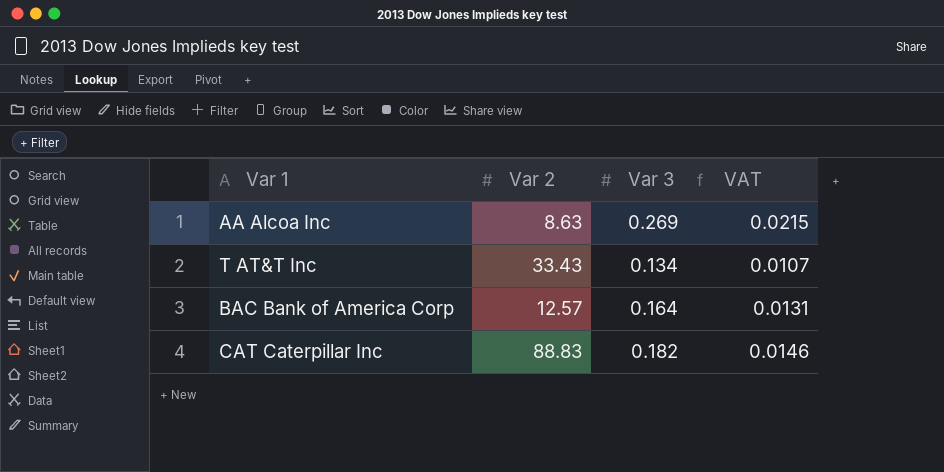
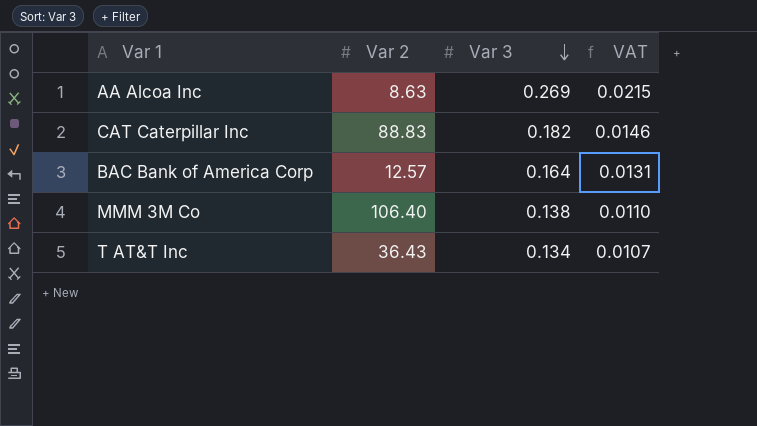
row order: none -> Var 3 descending
row MMM 3M Co: none -> 106.40 | 0.138 | 0.0110
T AT&T Inc | Var 2: 33.43 -> 36.43

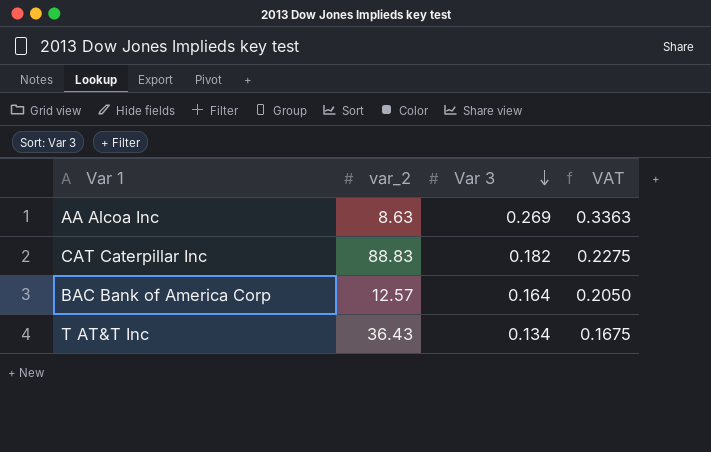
column name: Var 2 -> var_2
column VAT | formula: [Var 3] * 0.08 -> [Var 3] * 1.25
row MMM 3M Co: 106.40 | 0.138 | 0.0110 -> none

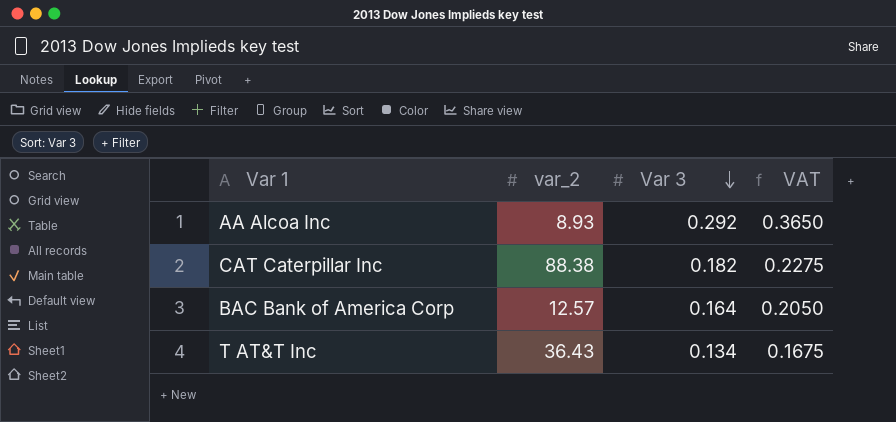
AA Alcoa Inc | var_2: 8.63 -> 8.93
AA Alcoa Inc | Var 3: 0.269 -> 0.292
AA Alcoa Inc | VAT: 0.3363 -> 0.3650
CAT Caterpillar Inc | var_2: 88.83 -> 88.38

